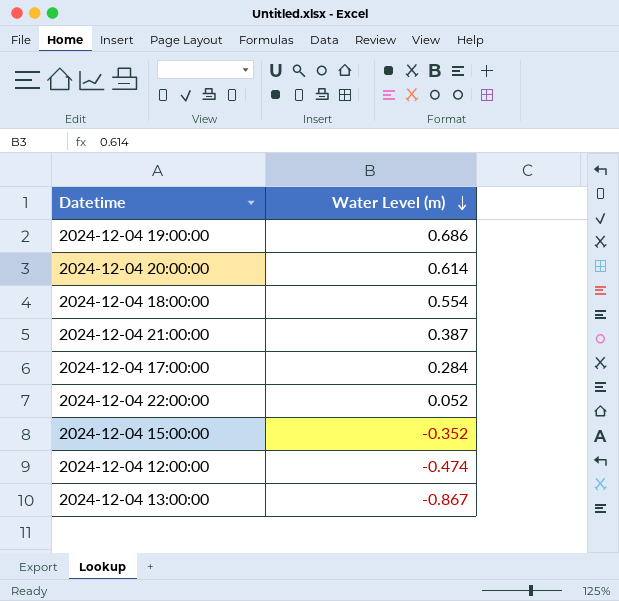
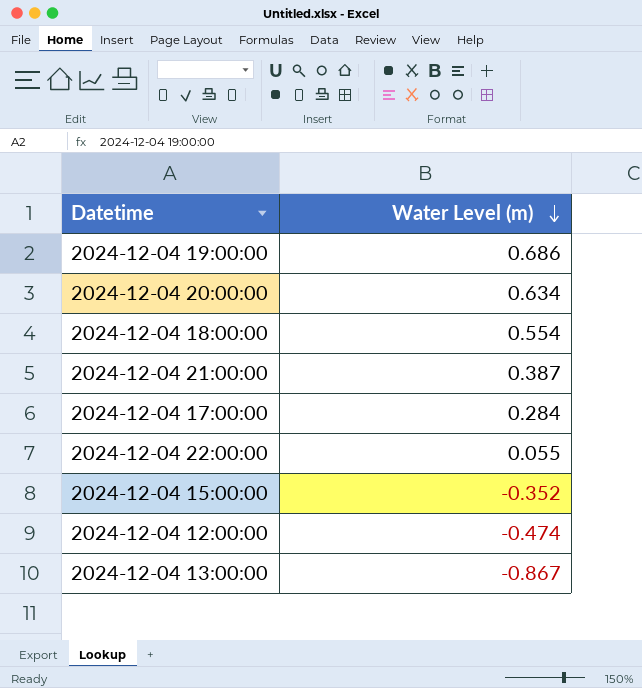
2024-12-04 20:00:00 | Water Level (m): 0.614 -> 0.634
2024-12-04 22:00:00 | Water Level (m): 0.052 -> 0.055

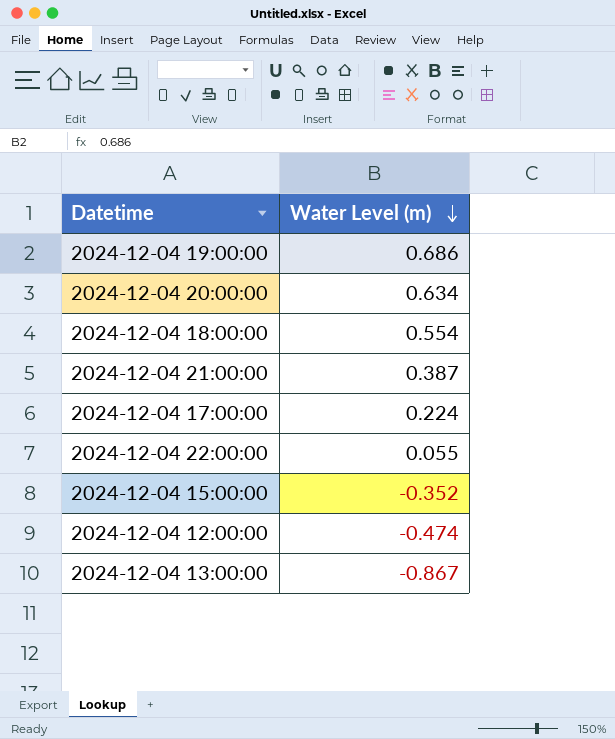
2024-12-04 17:00:00 | Water Level (m): 0.284 -> 0.224

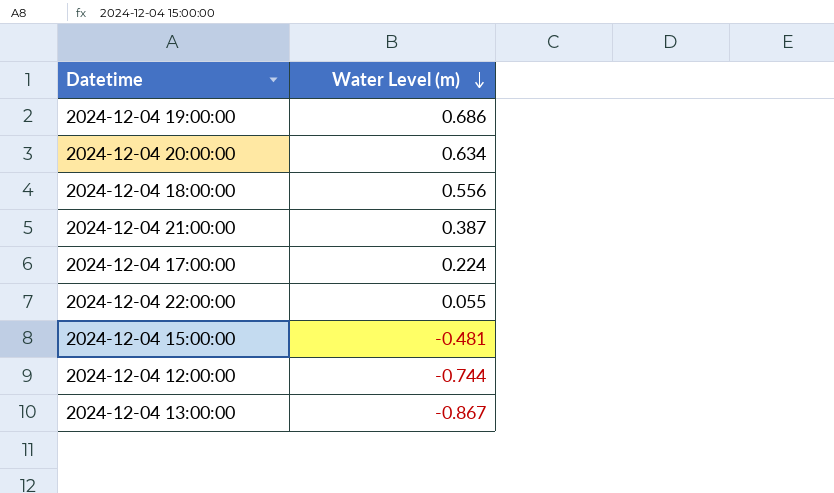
2024-12-04 18:00:00 | Water Level (m): 0.554 -> 0.556
2024-12-04 15:00:00 | Water Level (m): -0.352 -> -0.481
2024-12-04 12:00:00 | Water Level (m): -0.474 -> -0.744

